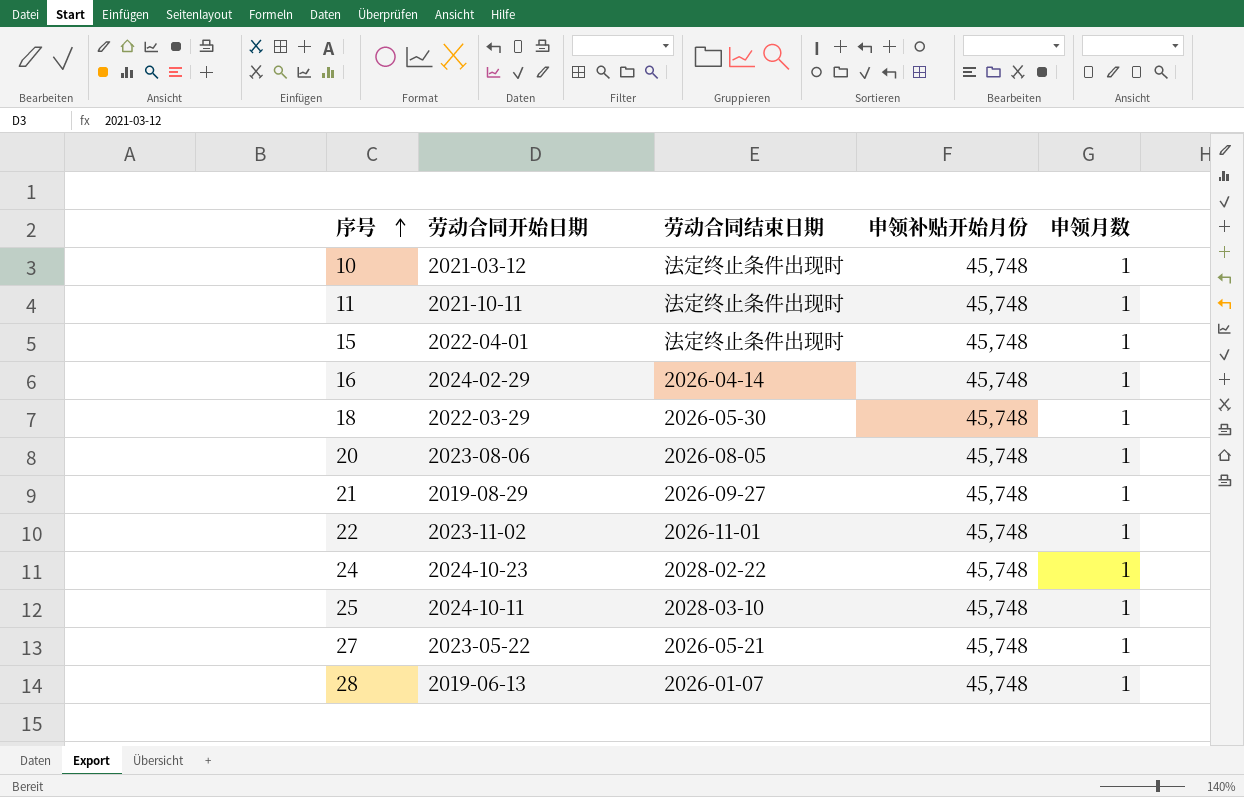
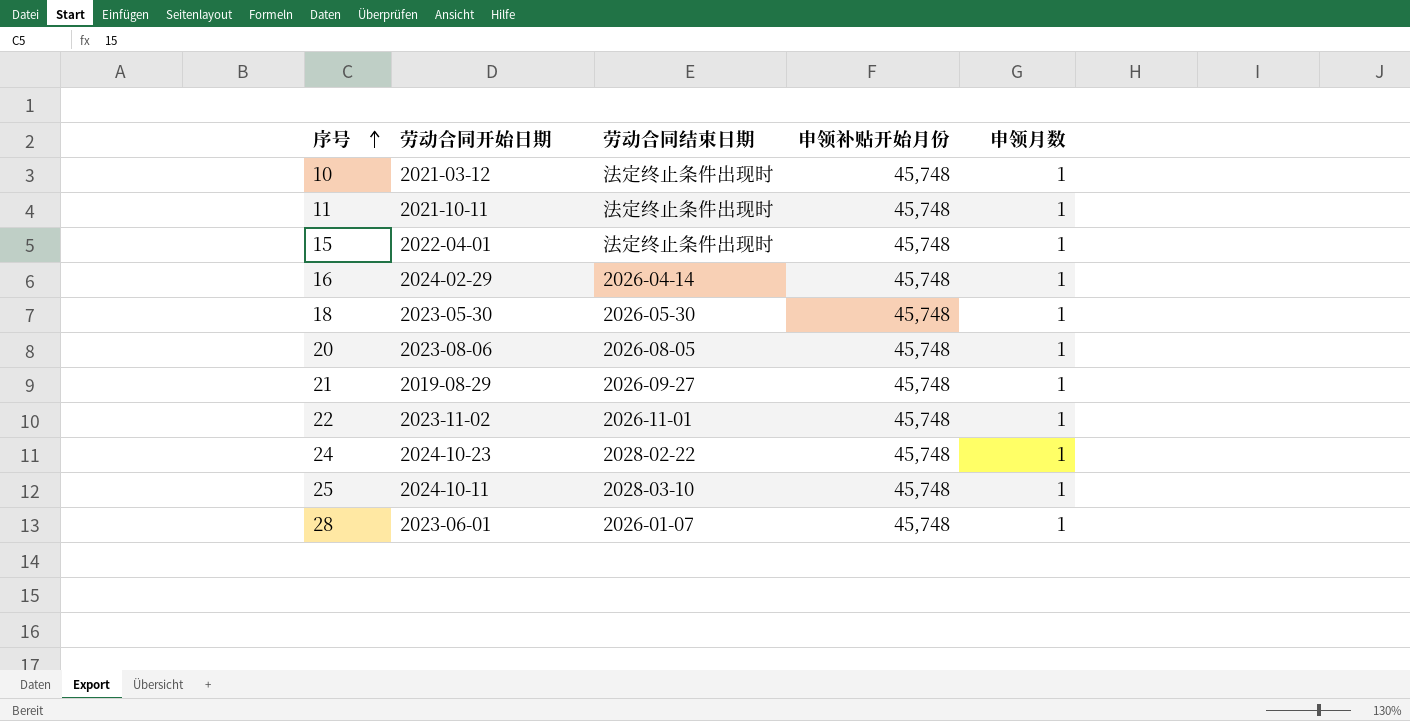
row 27: 2023-05-22 | 2026-05-21 | 45,748 | 1 -> none
18 | 劳动合同开始日期: 2022-03-29 -> 2023-05-30
28 | 劳动合同开始日期: 2019-06-13 -> 2023-06-01

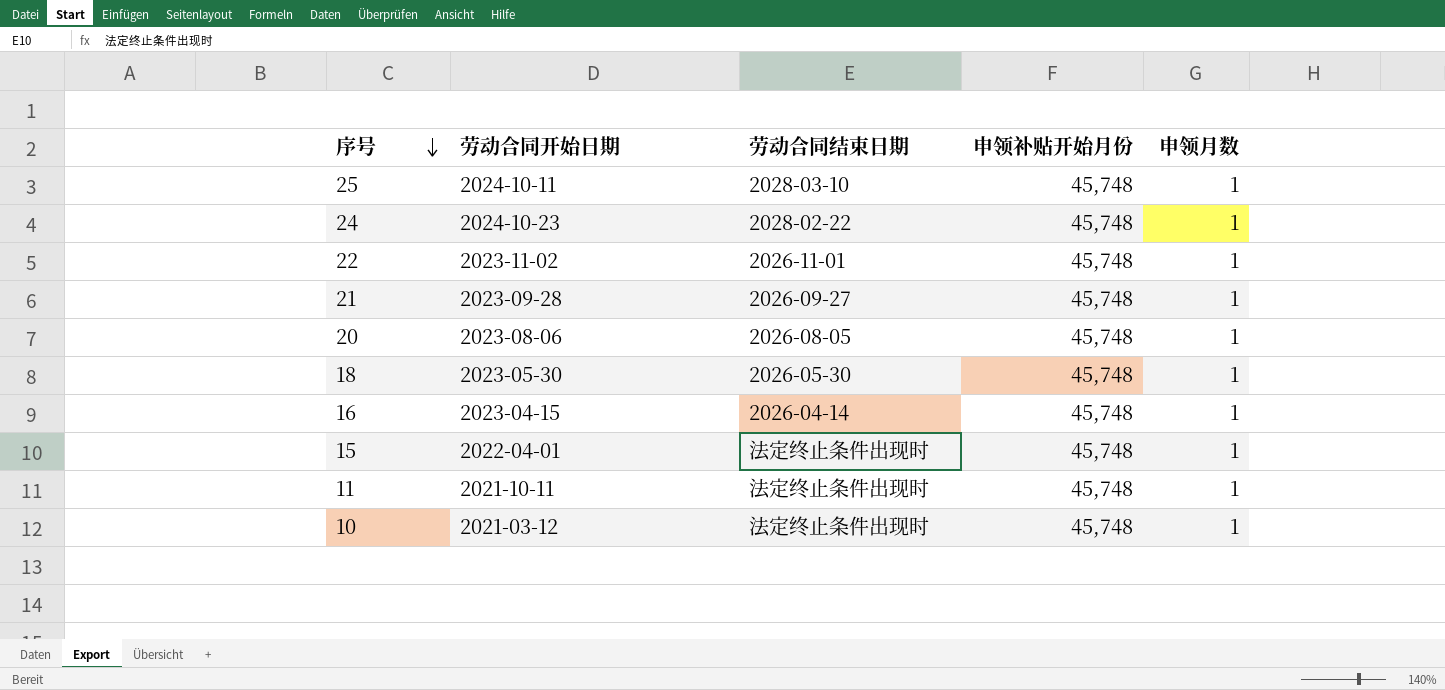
row order: 序号 ascending -> 序号 descending
row 28: 2023-06-01 | 2026-01-07 | 45,748 | 1 -> none
21 | 劳动合同开始日期: 2019-08-29 -> 2023-09-28
16 | 劳动合同开始日期: 2024-02-29 -> 2023-04-15

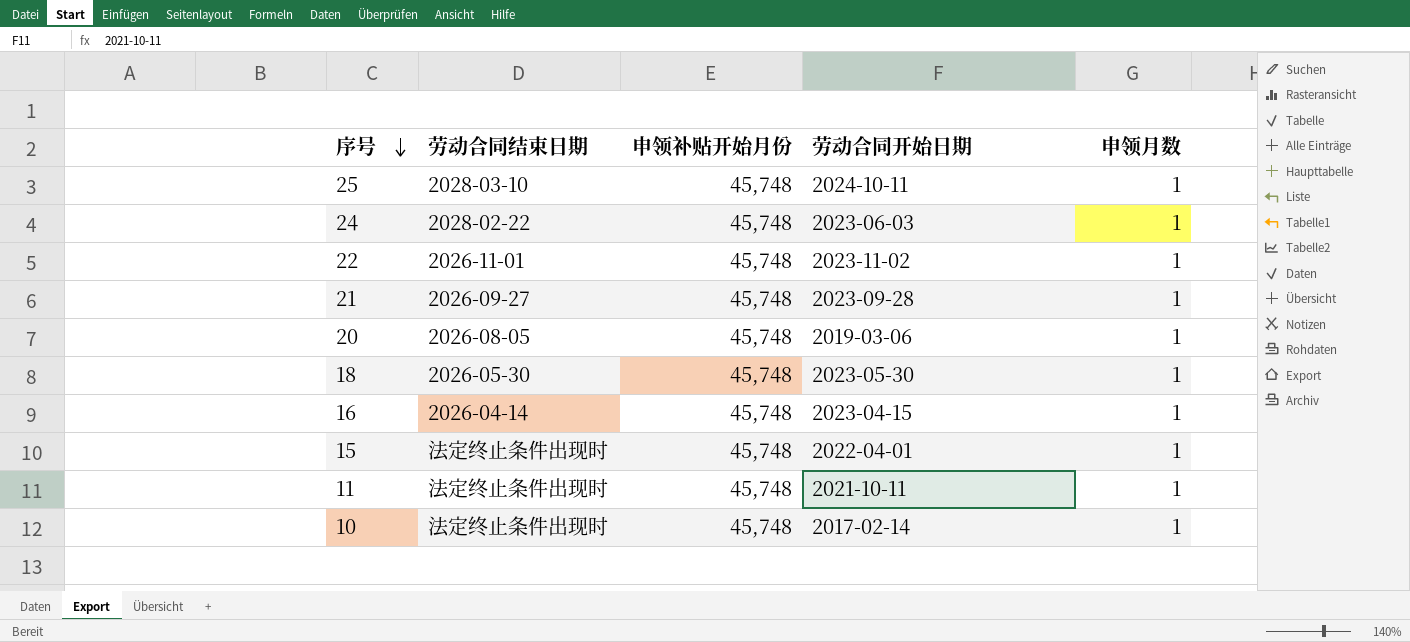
column 劳动合同开始日期 | position: 2 -> 4
24 | 劳动合同开始日期: 2024-10-23 -> 2023-06-03
20 | 劳动合同开始日期: 2023-08-06 -> 2019-03-06
10 | 劳动合同开始日期: 2021-03-12 -> 2017-02-14

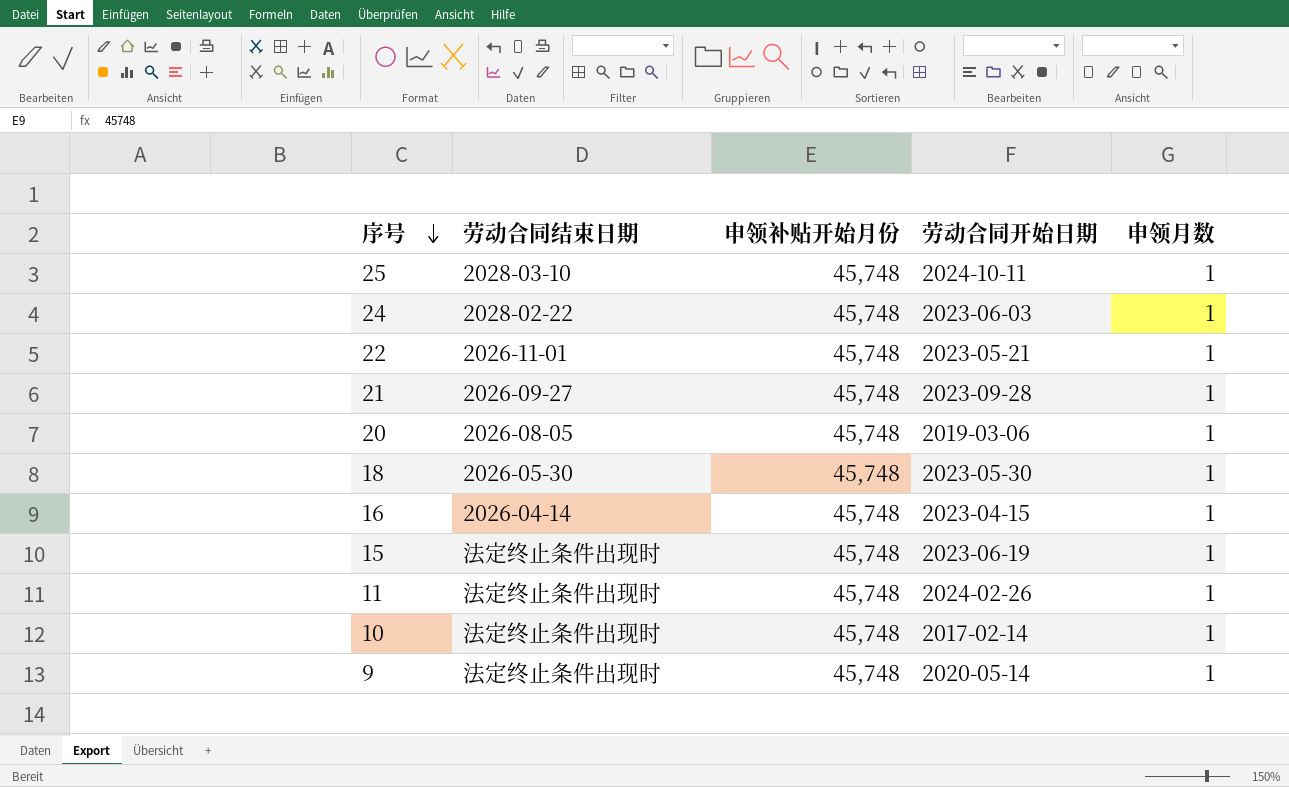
22 | 劳动合同开始日期: 2023-11-02 -> 2023-05-21
15 | 劳动合同开始日期: 2022-04-01 -> 2023-06-19
11 | 劳动合同开始日期: 2021-10-11 -> 2024-02-26
row 9: none -> 法定终止条件出现时 | 45,748 | 2020-05-14 | 1

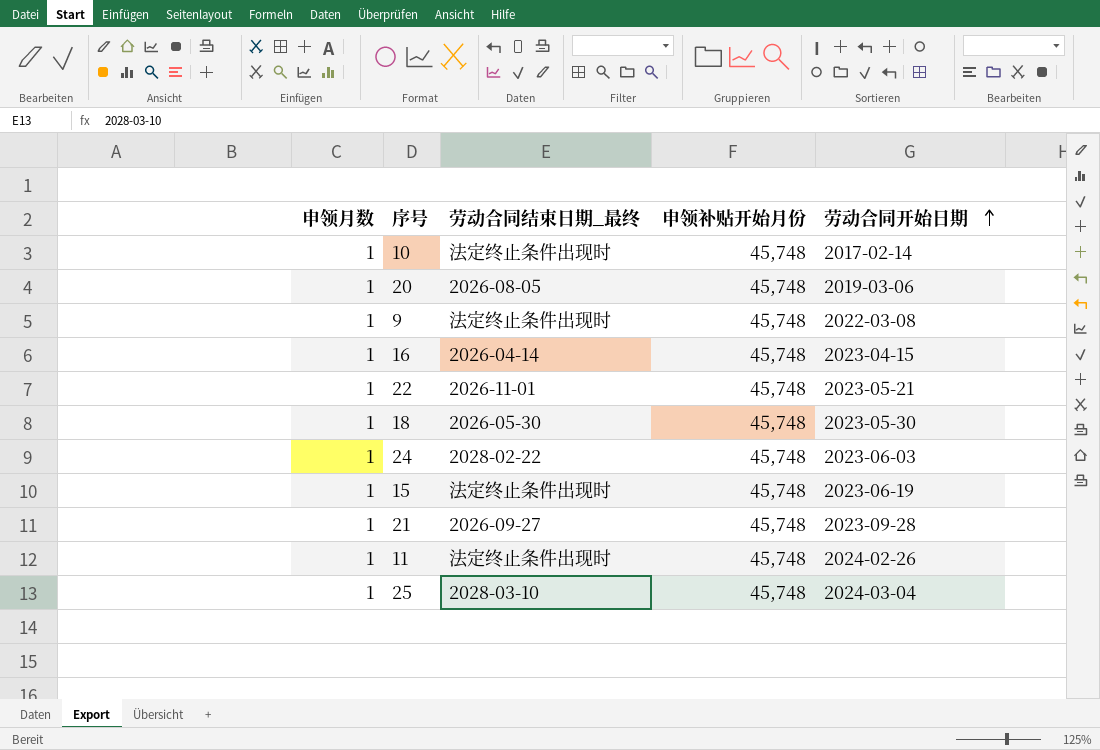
row order: 序号 descending -> 劳动合同开始日期 ascending
column 申领月数 | position: 5 -> 1
column name: 劳动合同结束日期 -> 劳动合同结束日期_最终
9 | 劳动合同开始日期: 2020-05-14 -> 2022-03-08
25 | 劳动合同开始日期: 2024-10-11 -> 2024-03-04

